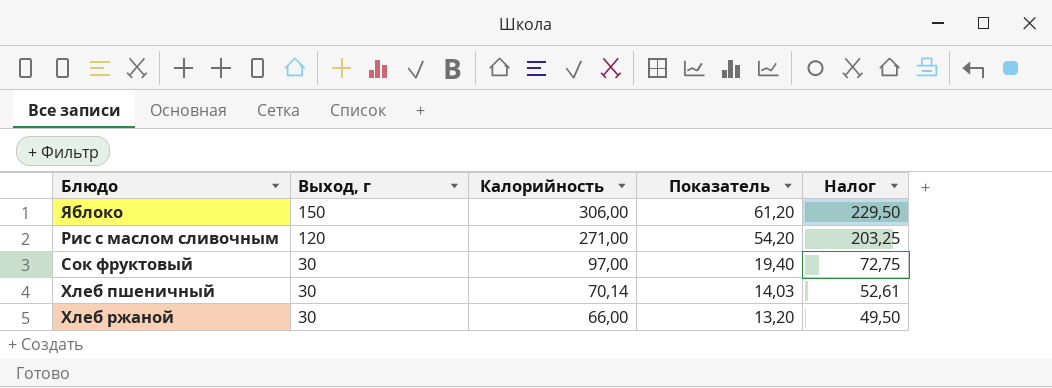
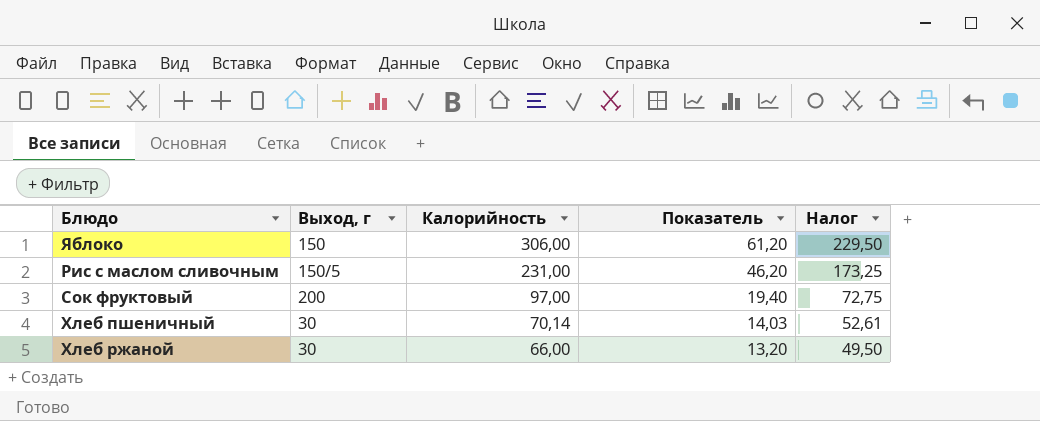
Рис с маслом сливочным | Выход, г: 120 -> 150/5
Рис с маслом сливочным | Калорийность: 271,00 -> 231,00
Рис с маслом сливочным | Показатель: 54,20 -> 46,20
Рис с маслом сливочным | Налог: 203,25 -> 173,25
Сок фруктовый | Выход, г: 30 -> 200

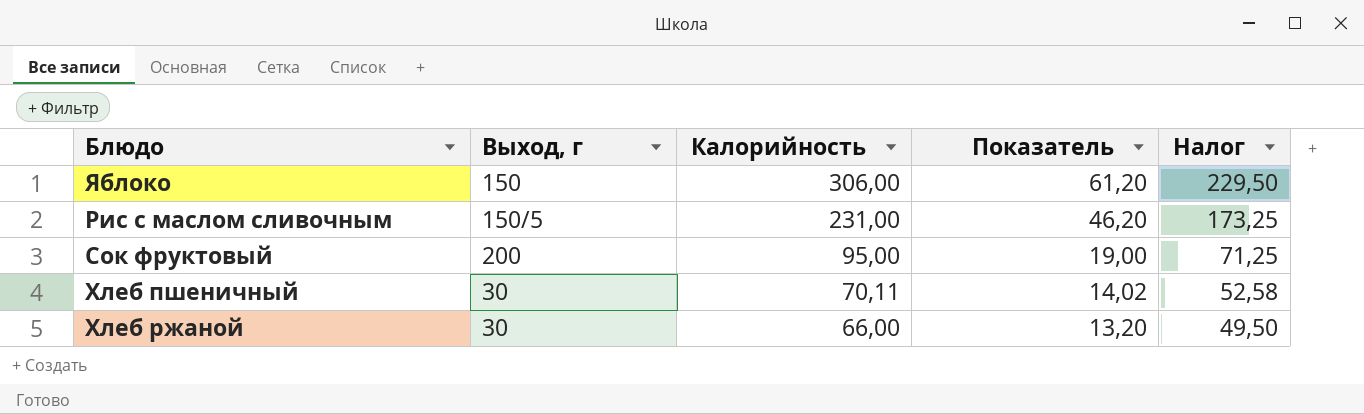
Сок фруктовый | Калорийность: 97,00 -> 95,00
Сок фруктовый | Показатель: 19,40 -> 19,00
Сок фруктовый | Налог: 72,75 -> 71,25
Хлеб пшеничный | Калорийность: 70,14 -> 70,11
Хлеб пшеничный | Показатель: 14,03 -> 14,02
Хлеб пшеничный | Налог: 52,61 -> 52,58

